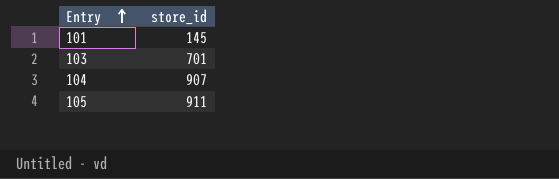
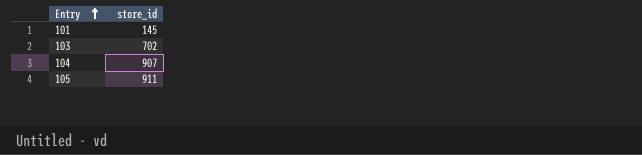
103 | store_id: 701 -> 702

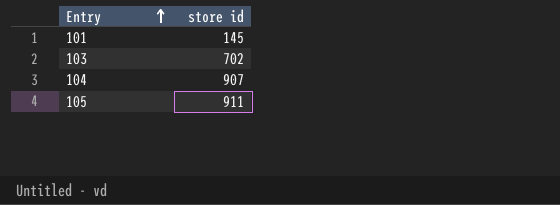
column name: store_id -> store id

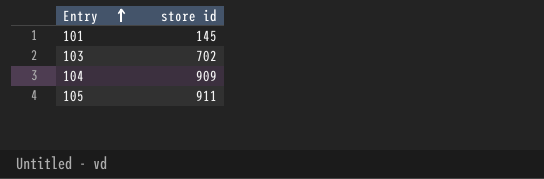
104 | store id: 907 -> 909

